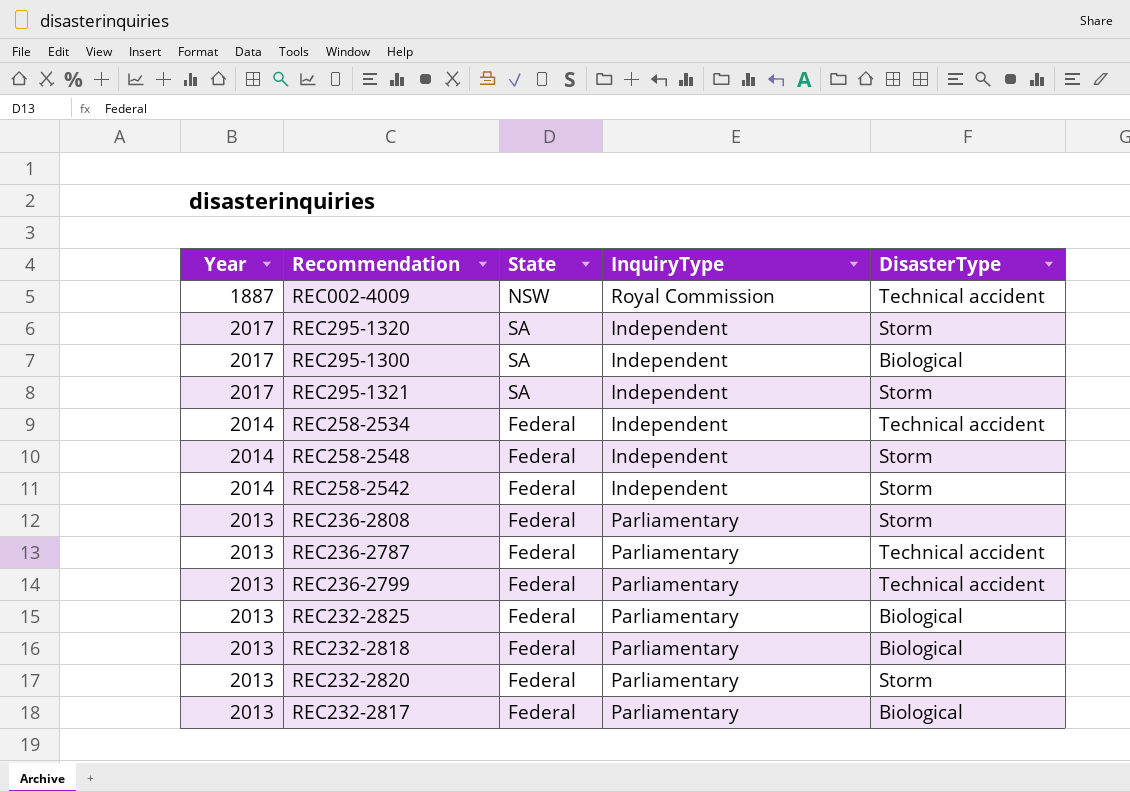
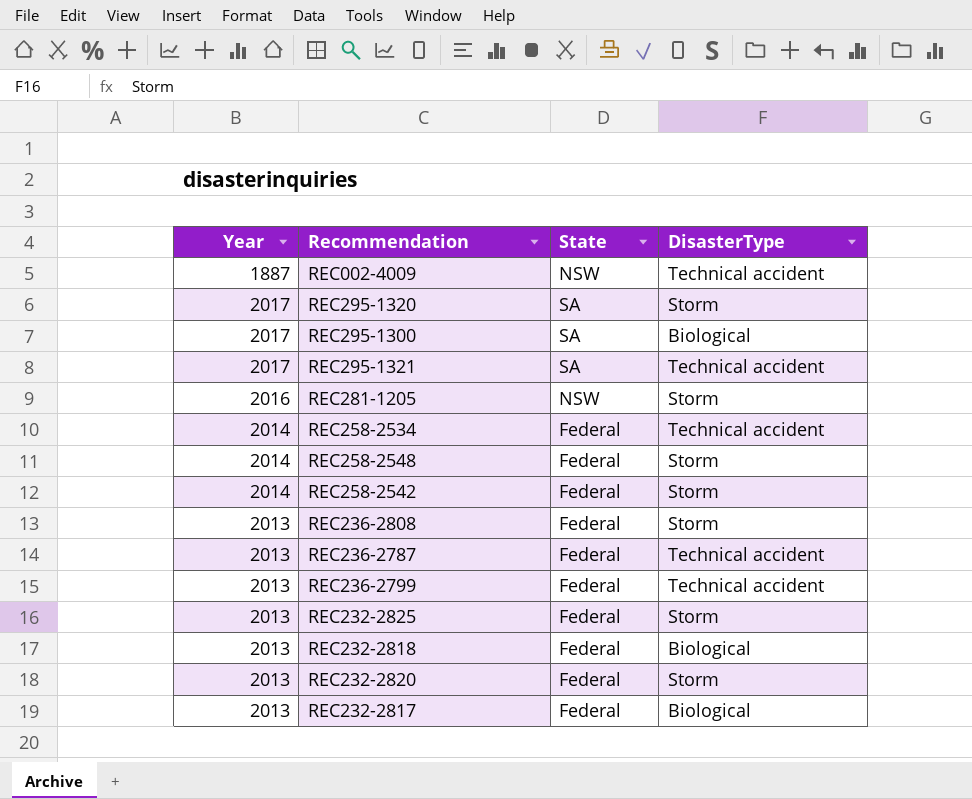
column InquiryType | position: 4 -> none
REC295-1321 | DisasterType: Storm -> Technical accident
row REC281-1205: none -> 2016 | NSW | Storm
REC232-2825 | DisasterType: Biological -> Storm

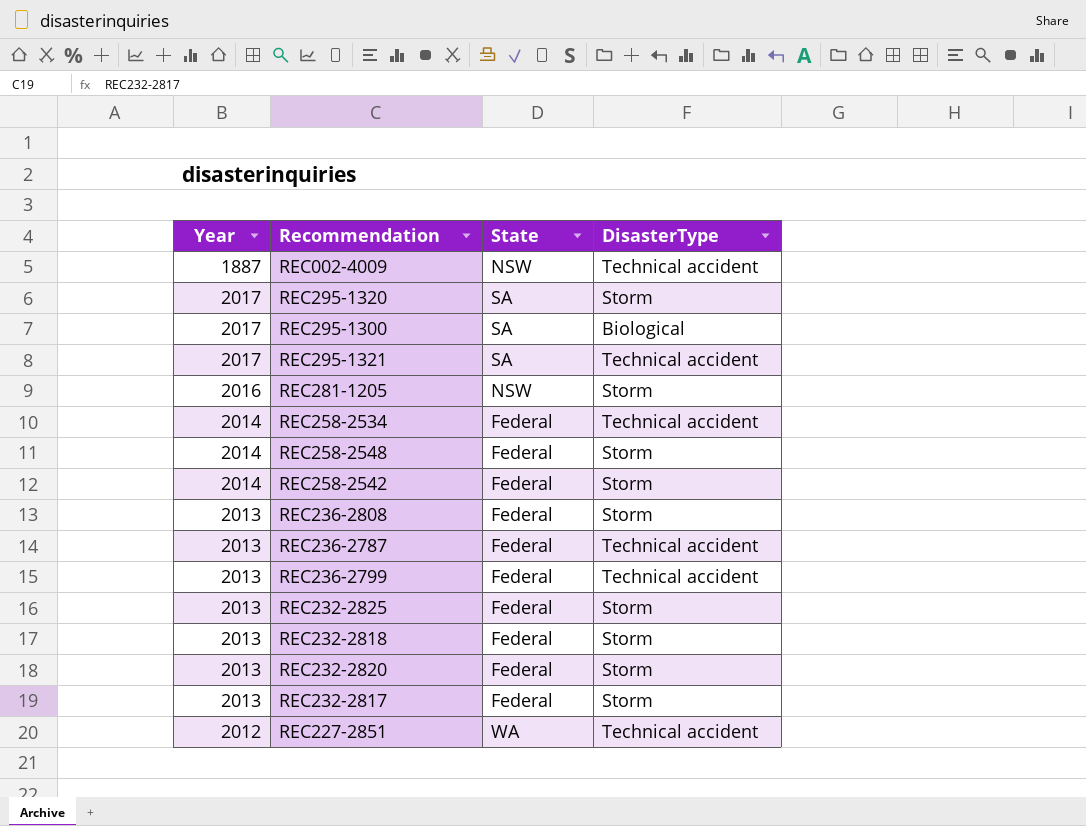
REC232-2818 | DisasterType: Biological -> Storm
REC232-2817 | DisasterType: Biological -> Storm
row REC227-2851: none -> 2012 | WA | Technical accident

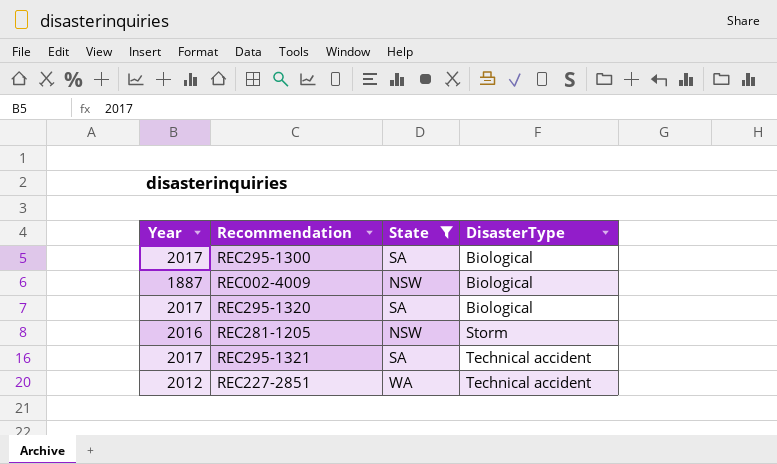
filter: none -> State != Federal
row order: none -> DisasterType ascending
REC002-4009 | DisasterType: Technical accident -> Biological
REC295-1320 | DisasterType: Storm -> Biological

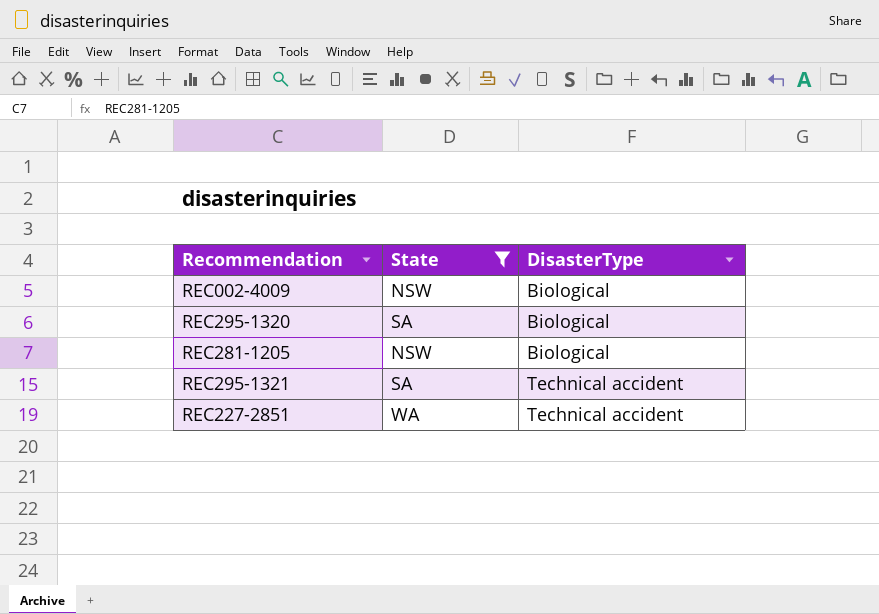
column Year | position: 1 -> none
row REC295-1300: 2017 | SA | Biological -> none
REC281-1205 | DisasterType: Storm -> Biological

